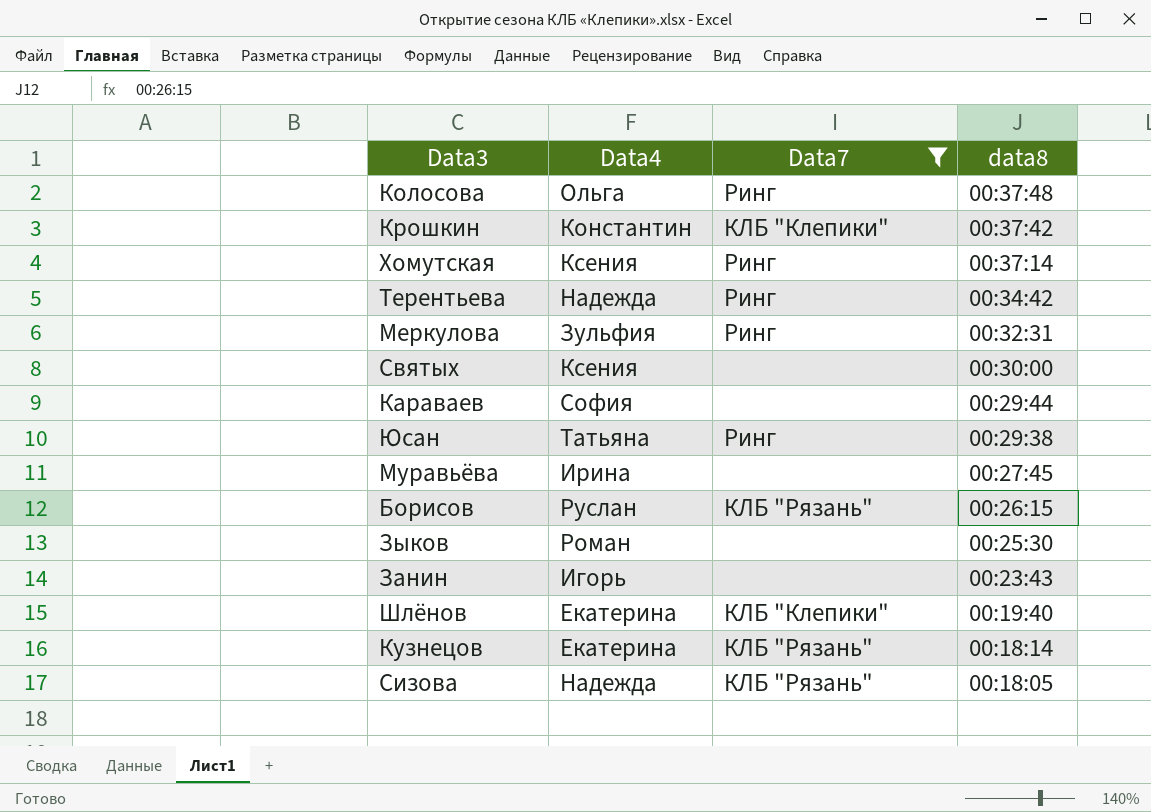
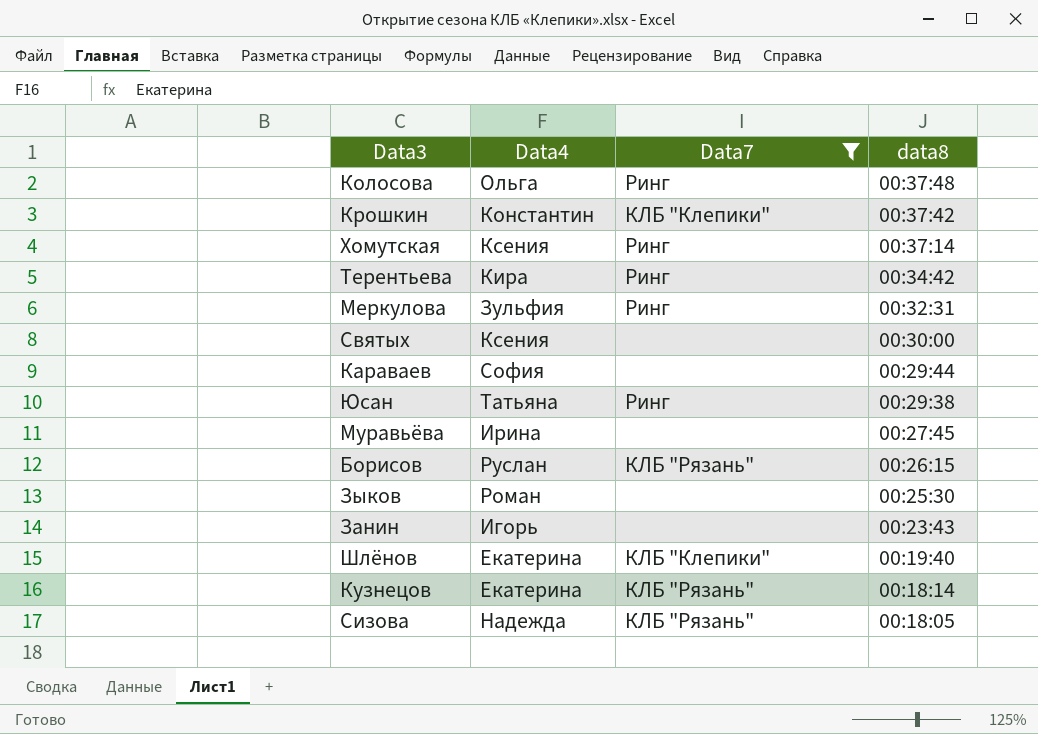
Терентьева | Data4: Надежда -> Кира

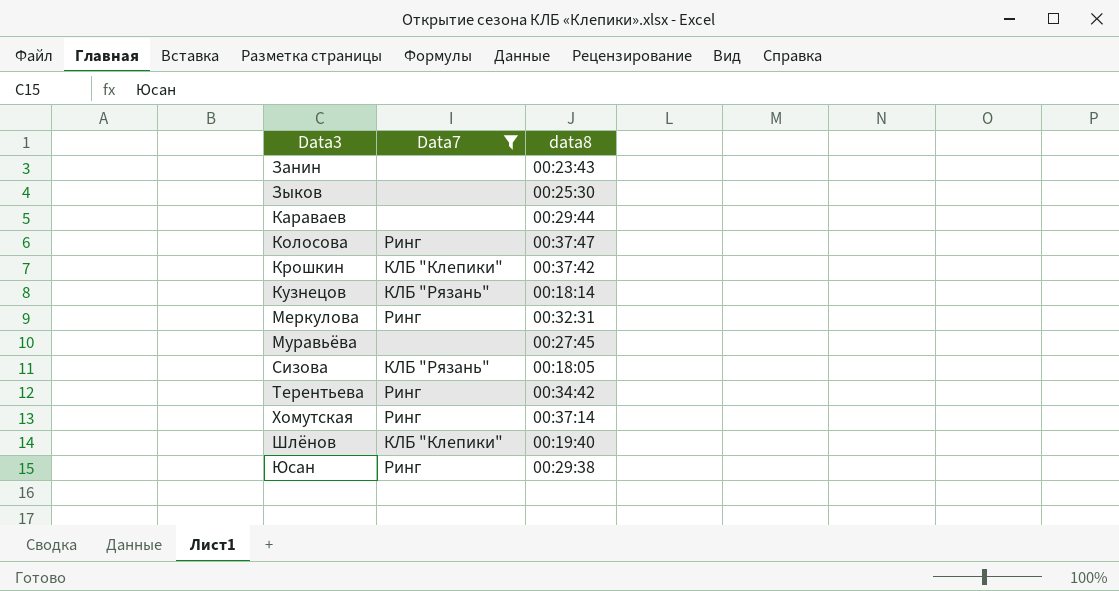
row order: data8 descending -> Data3 ascending
column Data4 | position: 2 -> none
row Святых: Ксения | none | 00:30:00 -> none
row Борисов: Руслан | КЛБ "Рязань" | 00:26:15 -> none
Колосова | data8: 00:37:48 -> 00:37:47

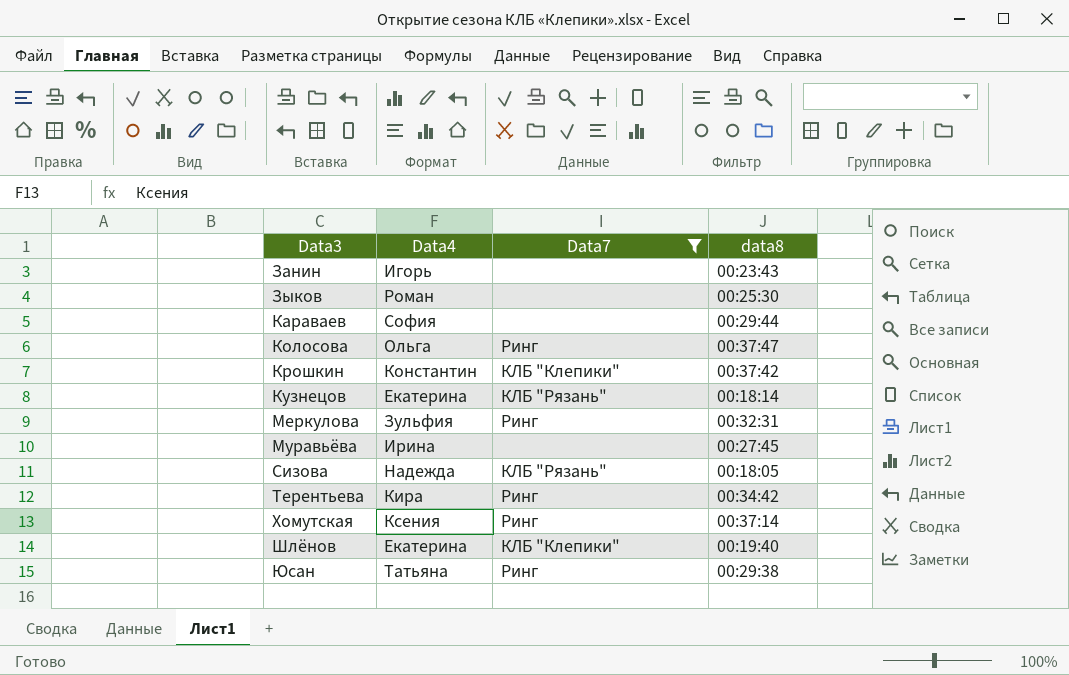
column Data4 | position: none -> 2

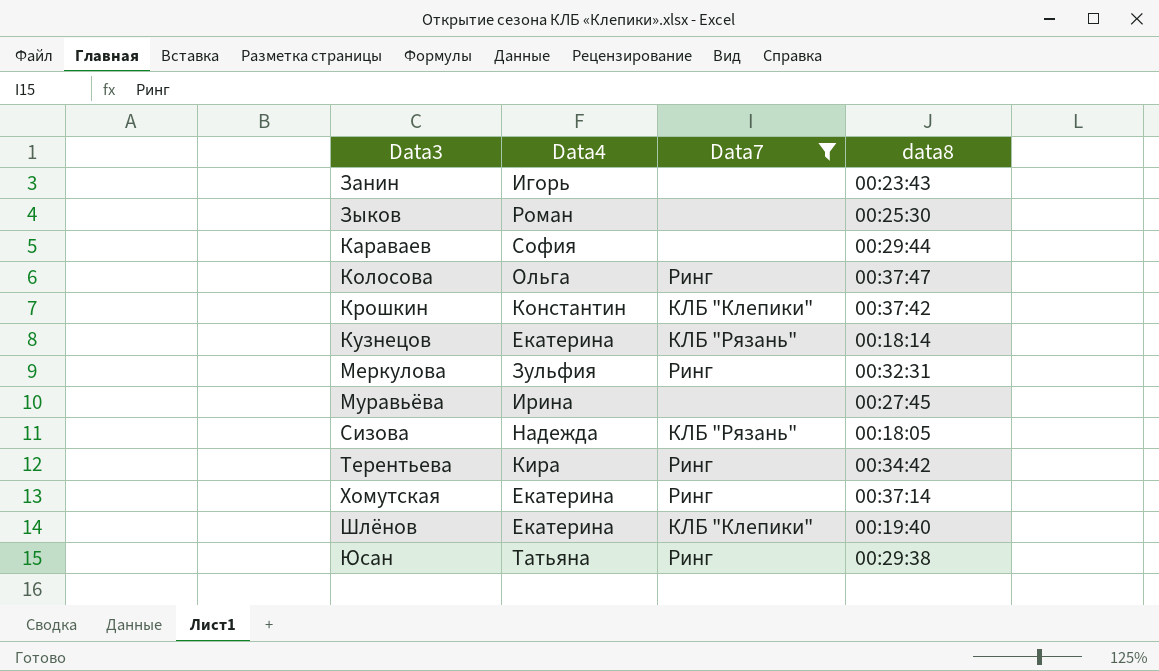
Хомутская | Data4: Ксения -> Екатерина

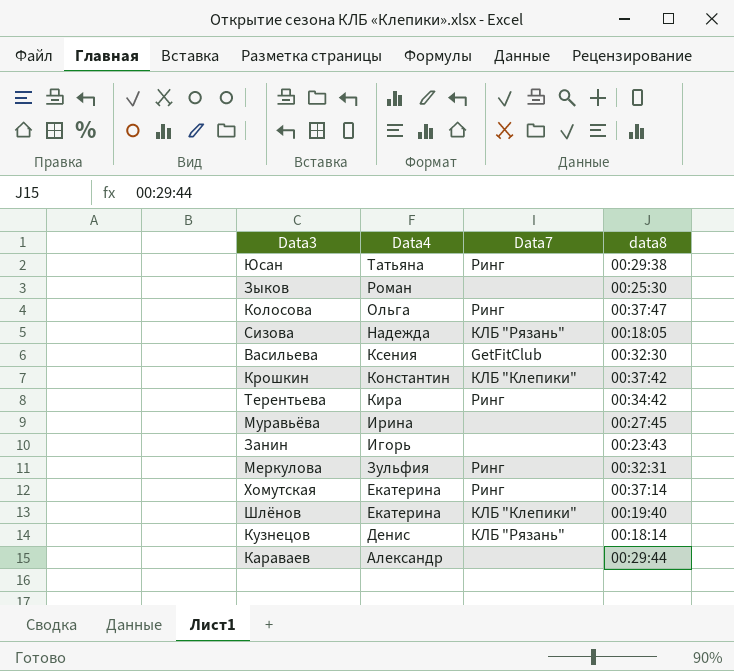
filter: Data7 != GetFitClub -> none
row order: Data3 ascending -> Data4 descending
Кузнецов | Data4: Екатерина -> Денис
Караваев | Data4: София -> Александр

